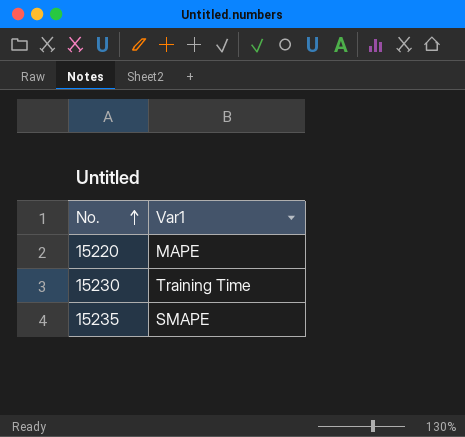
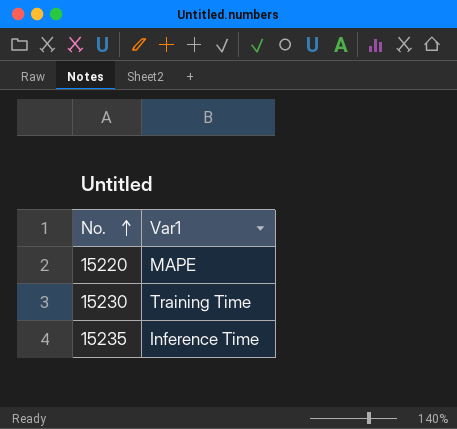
15235 | Var1: SMAPE -> Inference Time

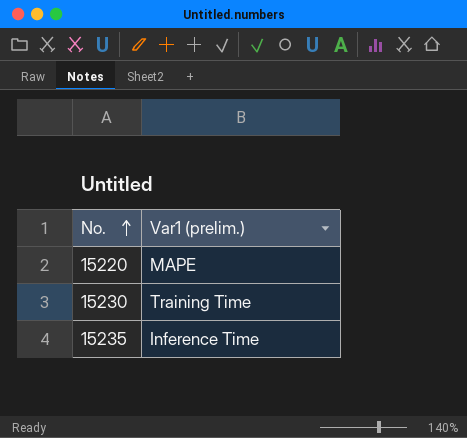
column name: Var1 -> Var1 (prelim.)

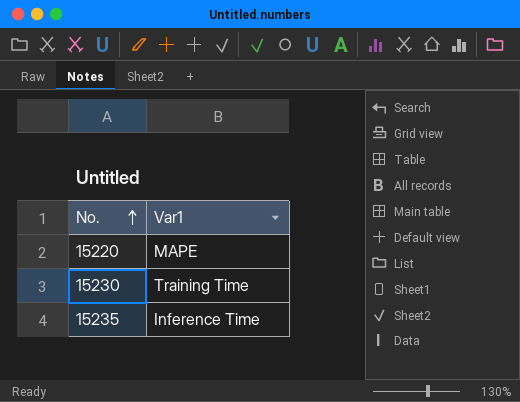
column name: Var1 (prelim.) -> Var1

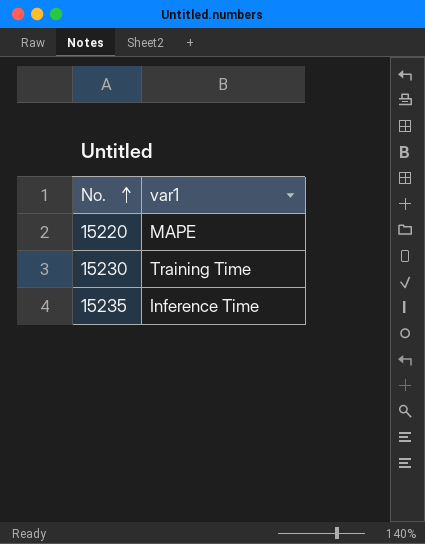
column name: Var1 -> var1

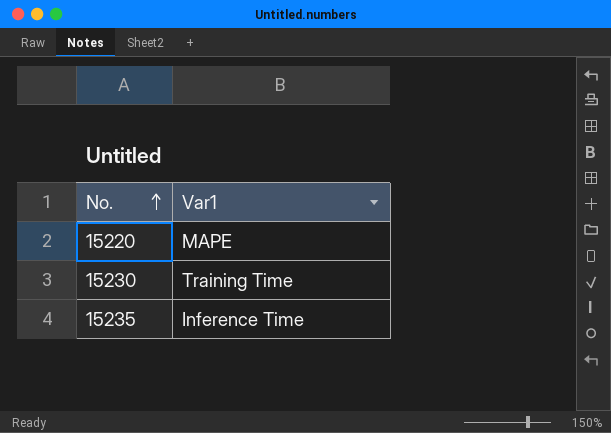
column name: var1 -> Var1

